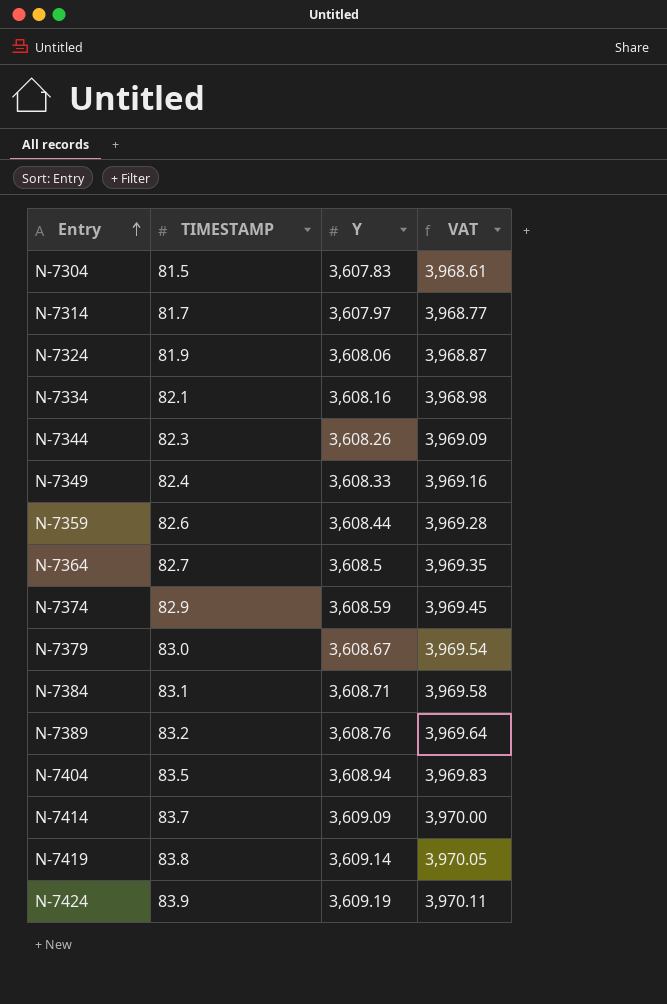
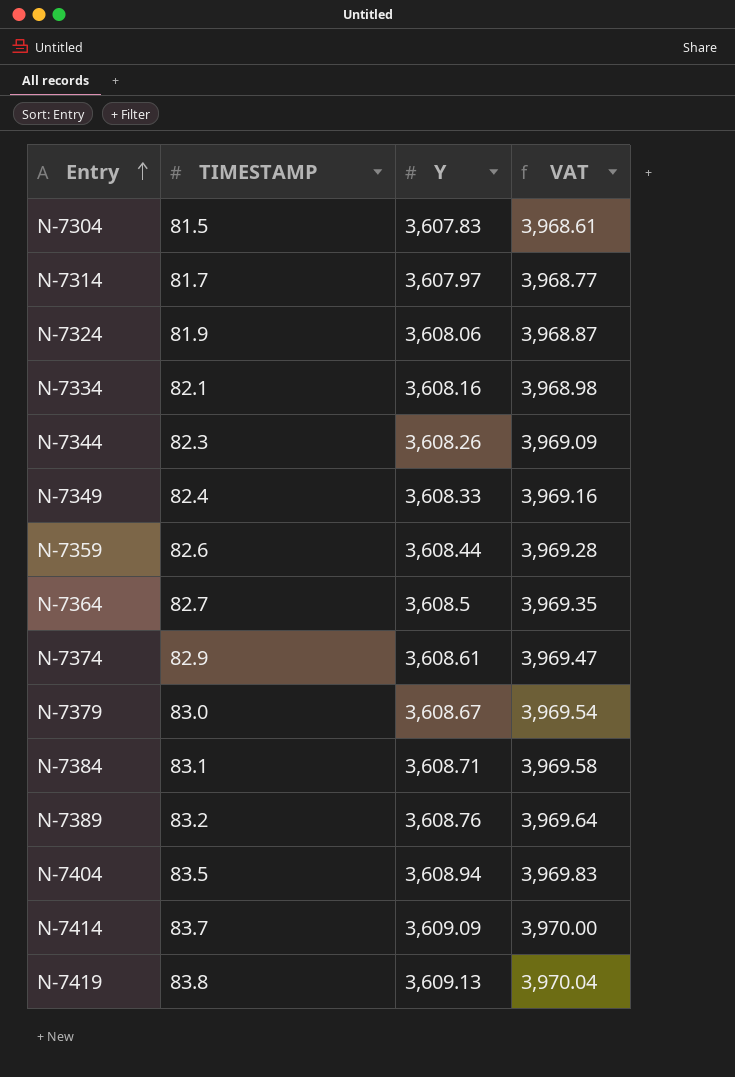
row N-7424: 83.9 | 3,609.19 | 3,970.11 -> none
N-7374 | Y: 3,608.59 -> 3,608.61
N-7374 | VAT: 3,969.45 -> 3,969.47
N-7419 | Y: 3,609.14 -> 3,609.13
N-7419 | VAT: 3,970.05 -> 3,970.04

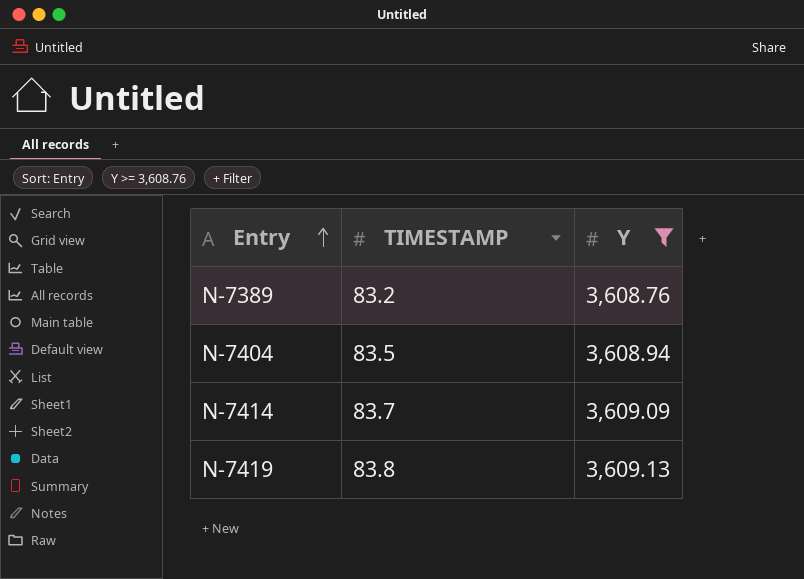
filter: none -> Y >= 3,608.76
column VAT | formula: [Y] * 1.1 -> none

